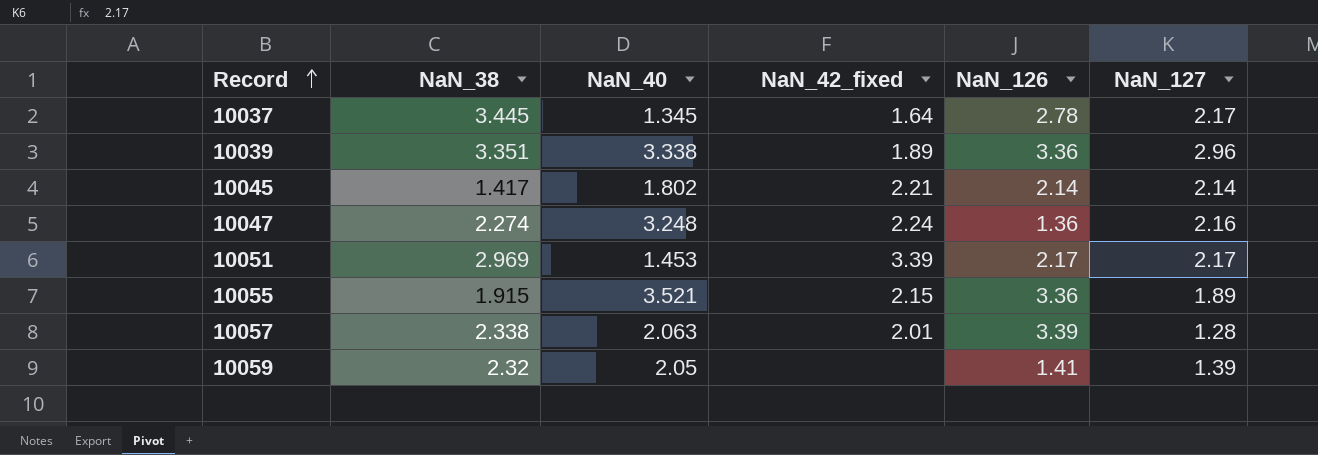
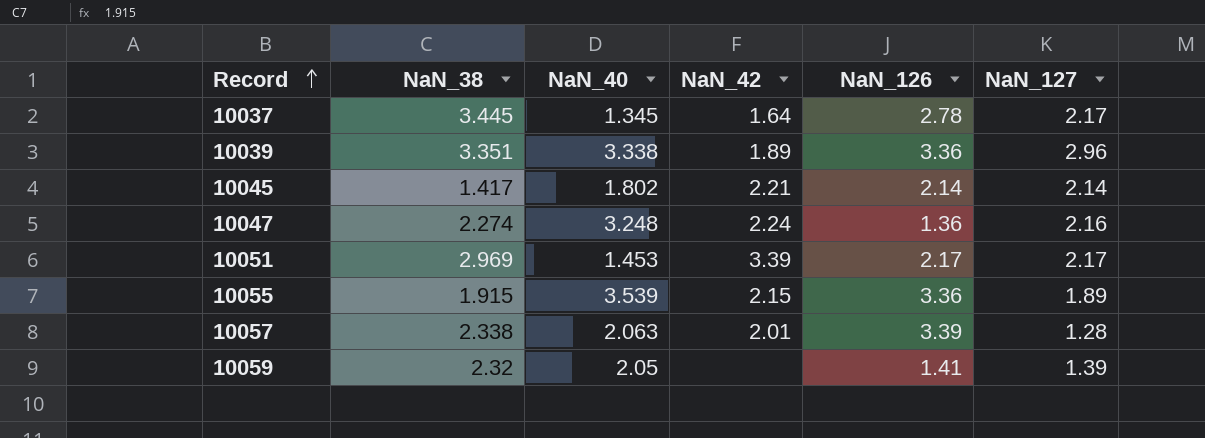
column name: NaN_42_fixed -> NaN_42
10055 | NaN_40: 3.521 -> 3.539

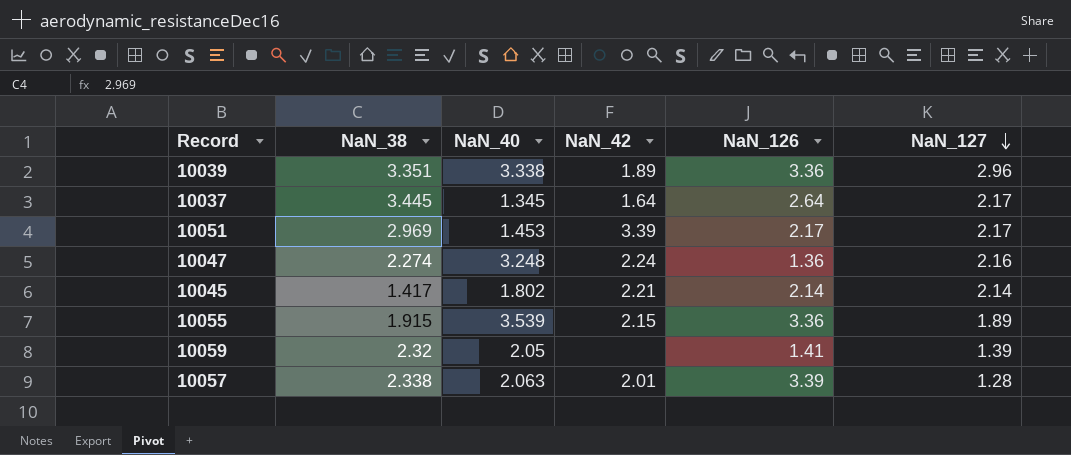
row order: Record ascending -> NaN_127 descending
10037 | NaN_126: 2.78 -> 2.64

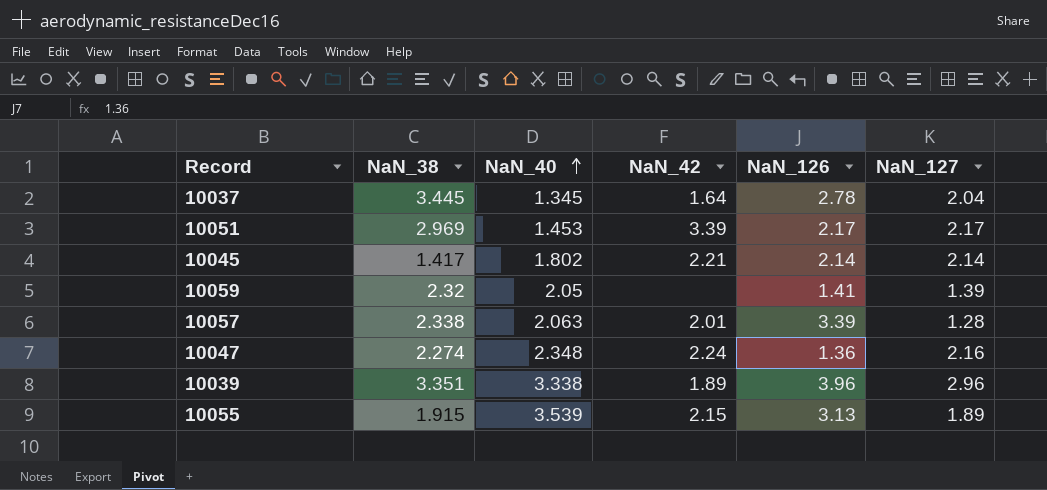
row order: NaN_127 descending -> NaN_40 ascending
10037 | NaN_126: 2.64 -> 2.78
10037 | NaN_127: 2.17 -> 2.04
10047 | NaN_40: 3.248 -> 2.348
10039 | NaN_126: 3.36 -> 3.96
10055 | NaN_126: 3.36 -> 3.13

